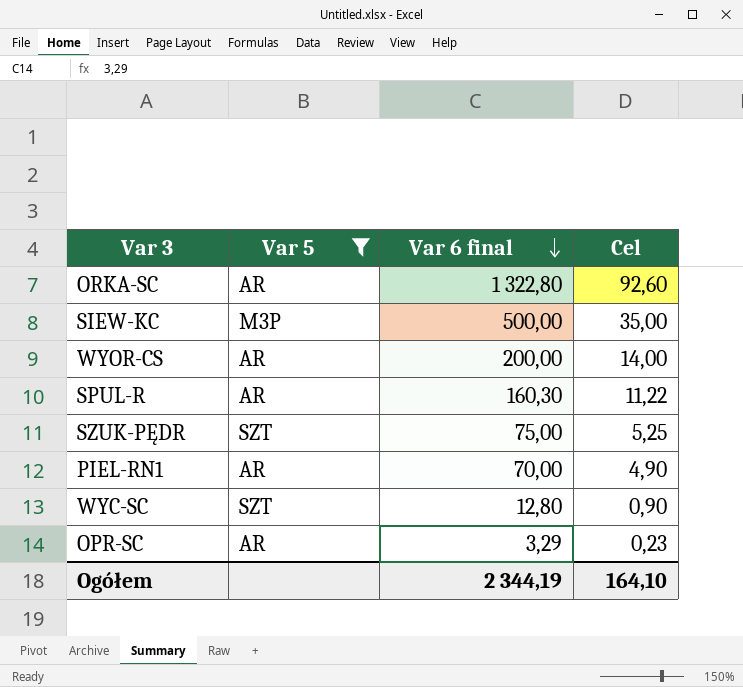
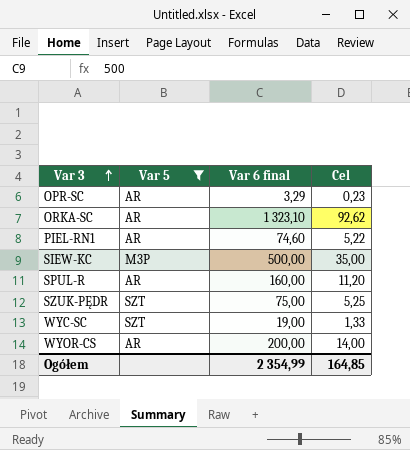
row order: Var 6 final descending -> Var 3 ascending
ORKA-SC | Var 6 final: 1 322,80 -> 1 323,10
ORKA-SC | Cel: 92,60 -> 92,62
PIEL-RN1 | Var 6 final: 70,00 -> 74,60
PIEL-RN1 | Cel: 4,90 -> 5,22
SPUL-R | Var 6 final: 160,30 -> 160,00
SPUL-R | Cel: 11,22 -> 11,20
WYC-SC | Var 6 final: 12,80 -> 19,00
WYC-SC | Cel: 0,90 -> 1,33
Ogółem | Var 6 final: 2 344,19 -> 2 354,99
Ogółem | Cel: 164,10 -> 164,85

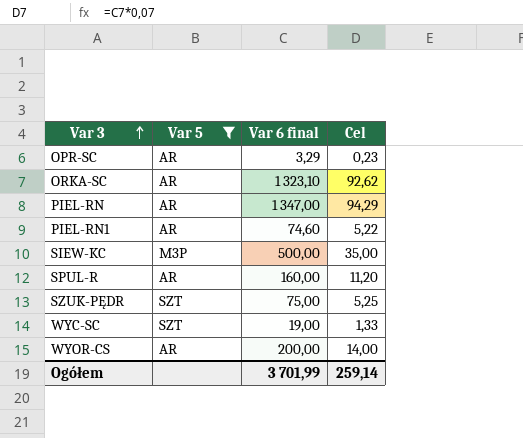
row PIEL-RN: none -> AR | 1 347,00 | 94,29
Ogółem | Var 6 final: 2 354,99 -> 3 701,99
Ogółem | Cel: 164,85 -> 259,14

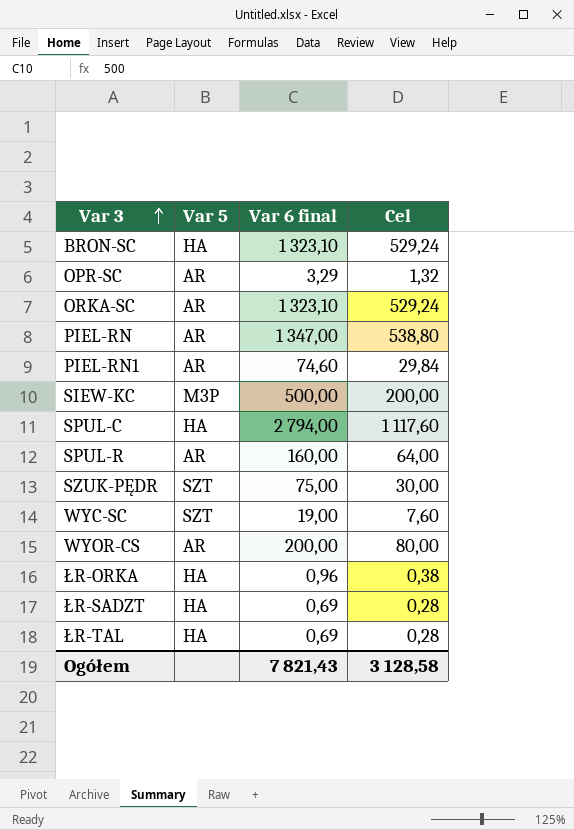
filter: Var 5 != HA -> none
column Cel | formula: [Var 6 final] * 0,07 -> [Var 6 final] * 0,4
Ogółem | Var 6 final: 3 701,99 -> 7 821,43
Ogółem | Cel: 259,14 -> 3 128,58

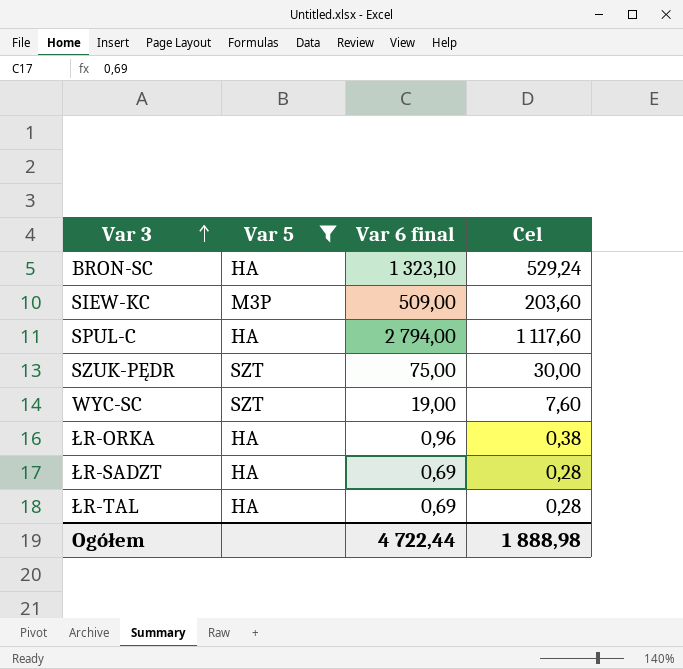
filter: none -> Var 5 != AR
SIEW-KC | Var 6 final: 500,00 -> 509,00
SIEW-KC | Cel: 200,00 -> 203,60
Ogółem | Var 6 final: 7 821,43 -> 4 722,44
Ogółem | Cel: 3 128,58 -> 1 888,98

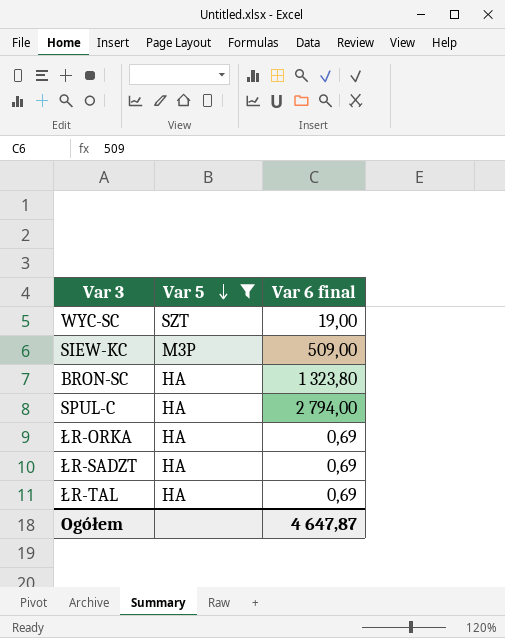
row order: Var 3 ascending -> Var 5 descending
column Cel | formula: [Var 6 final] * 0,4 -> none
row SZUK-PĘDR: SZT | 75,00 | 30,00 -> none
BRON-SC | Var 6 final: 1 323,10 -> 1 323,80
ŁR-ORKA | Var 6 final: 0,96 -> 0,69
Ogółem | Var 6 final: 4 722,44 -> 4 647,87

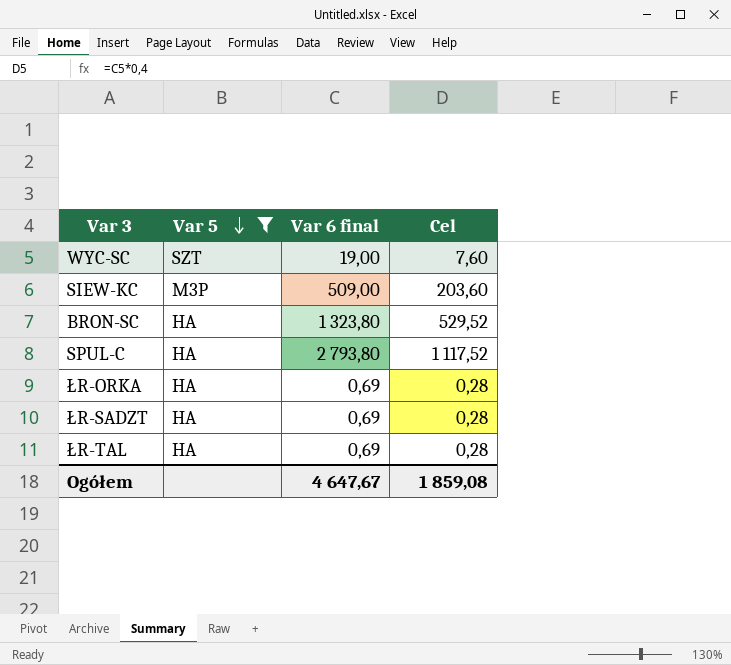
column Cel | formula: none -> [Var 6 final] * 0,4
SPUL-C | Var 6 final: 2 794,00 -> 2 793,80
Ogółem | Var 6 final: 4 647,87 -> 4 647,67

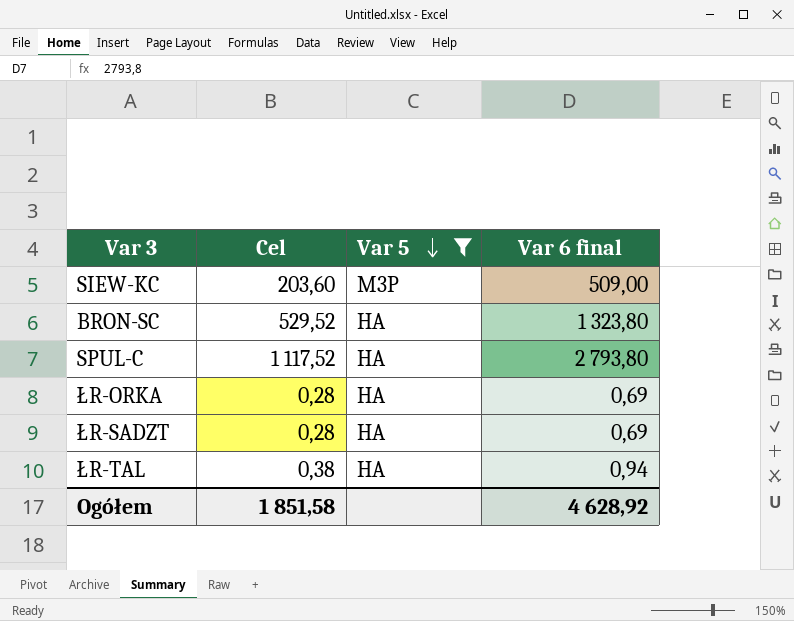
column Cel | position: 4 -> 2
row WYC-SC: SZT | 19,00 | 7,60 -> none
ŁR-TAL | Cel: 0,28 -> 0,38
ŁR-TAL | Var 6 final: 0,69 -> 0,94
Ogółem | Cel: 1 859,08 -> 1 851,58
Ogółem | Var 6 final: 4 647,67 -> 4 628,92

